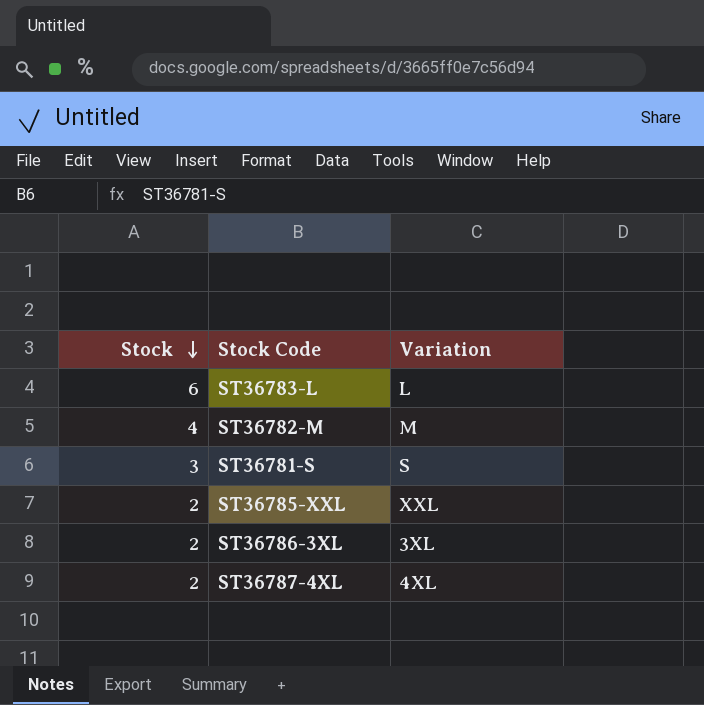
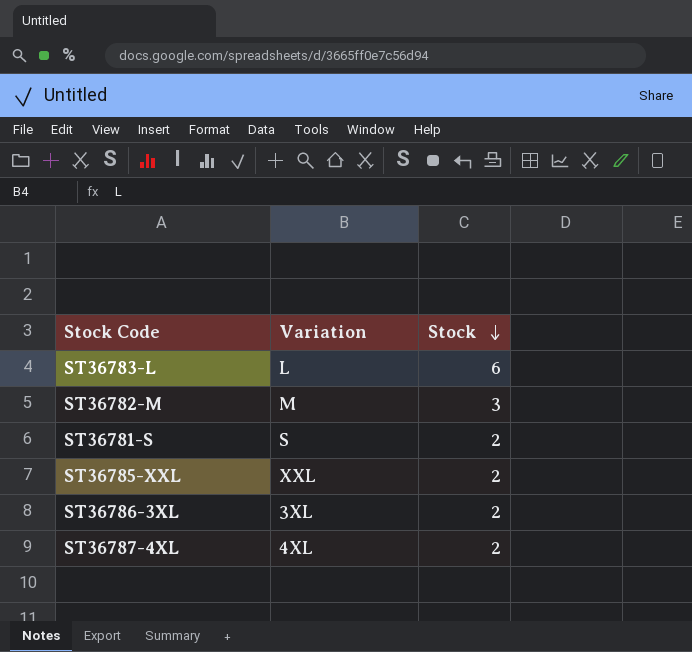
column Stock | position: 1 -> 3
ST36782-M | Stock: 4 -> 3
ST36781-S | Stock: 3 -> 2

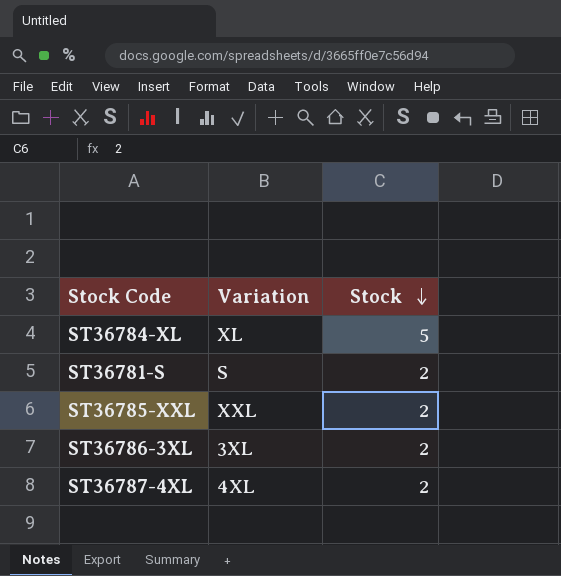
row ST36783-L: L | 6 -> none
row ST36782-M: M | 3 -> none
row ST36784-XL: none -> XL | 5

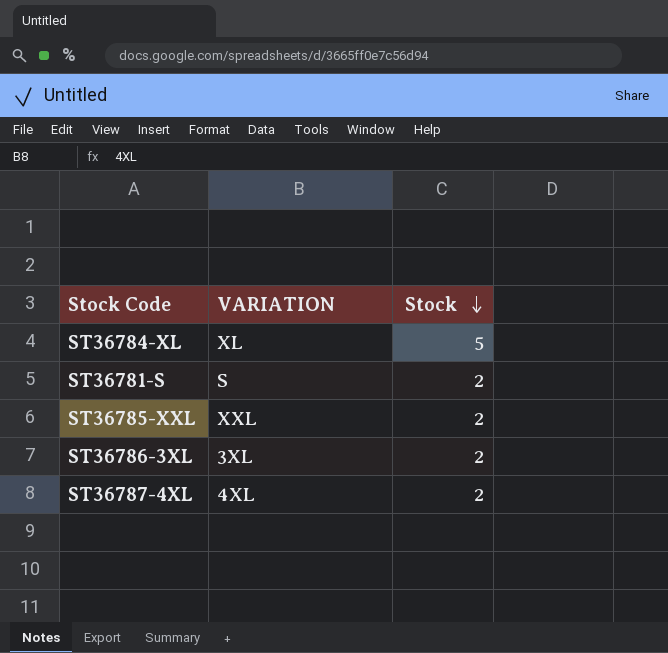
column name: Variation -> VARIATION

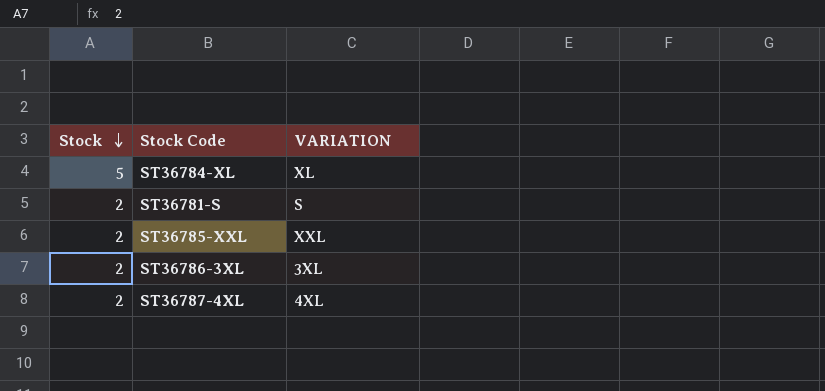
column Stock | position: 3 -> 1

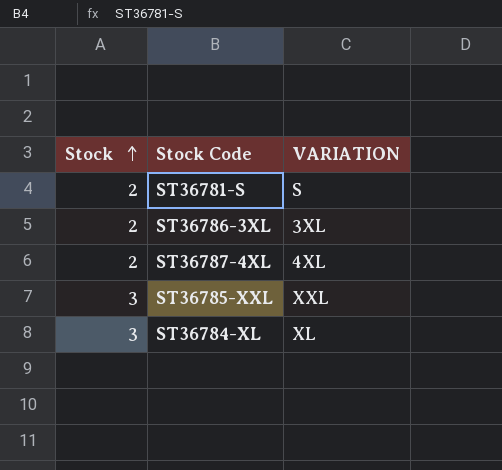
row order: Stock descending -> Stock ascending
ST36785-XXL | Stock: 2 -> 3
ST36784-XL | Stock: 5 -> 3

